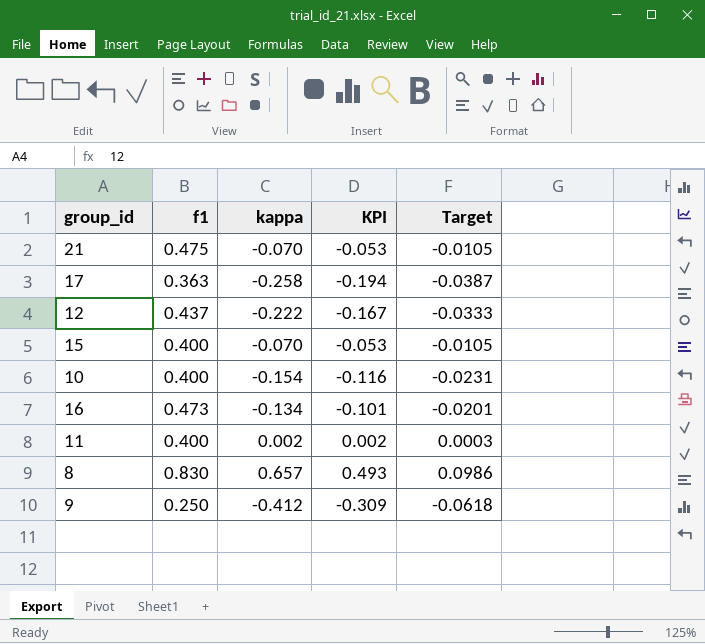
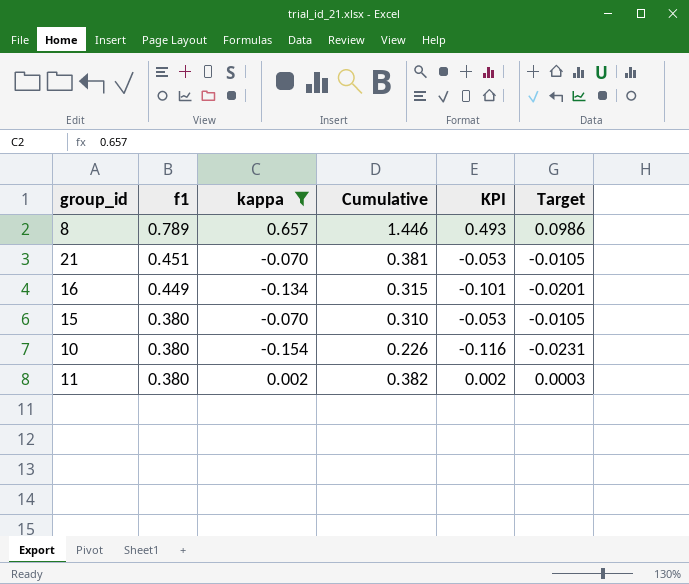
filter: none -> kappa >= -0.154
row order: none -> f1 descending
column Cumulative | formula: none -> [f1] + [kappa]
8 | f1: 0.830 -> 0.789
21 | f1: 0.475 -> 0.451
16 | f1: 0.473 -> 0.449
15 | f1: 0.400 -> 0.380
10 | f1: 0.400 -> 0.380
11 | f1: 0.400 -> 0.380

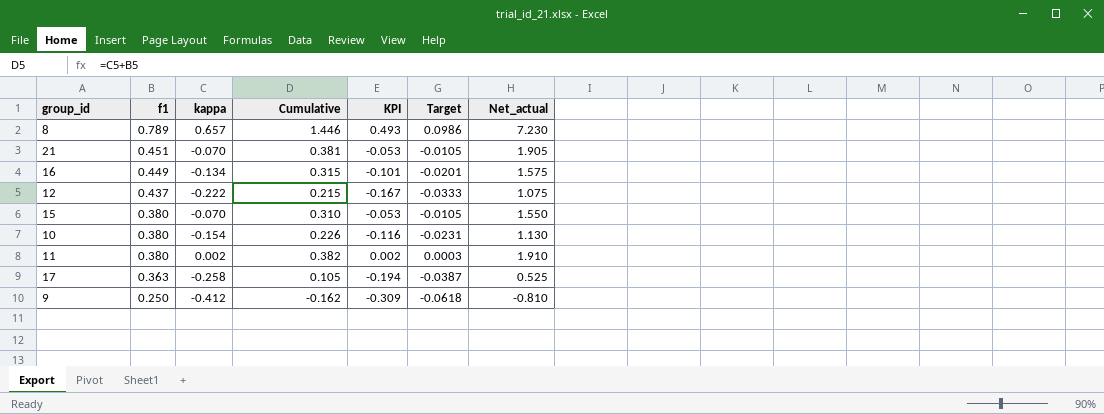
filter: kappa >= -0.154 -> none
column Net_actual | formula: none -> [Cumulative] * 5

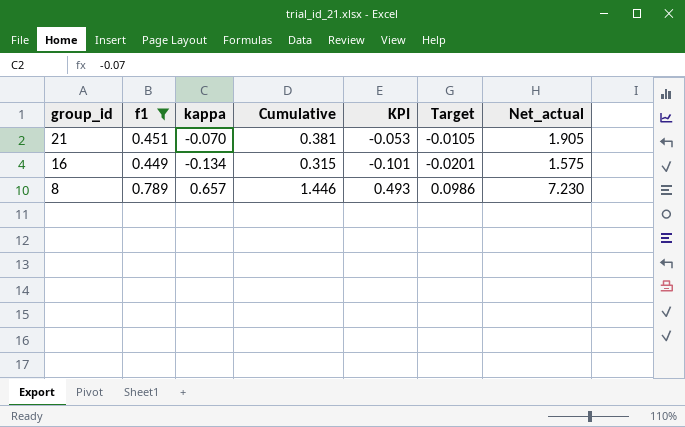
filter: none -> f1 >= 0.449
row order: f1 descending -> group_id descending

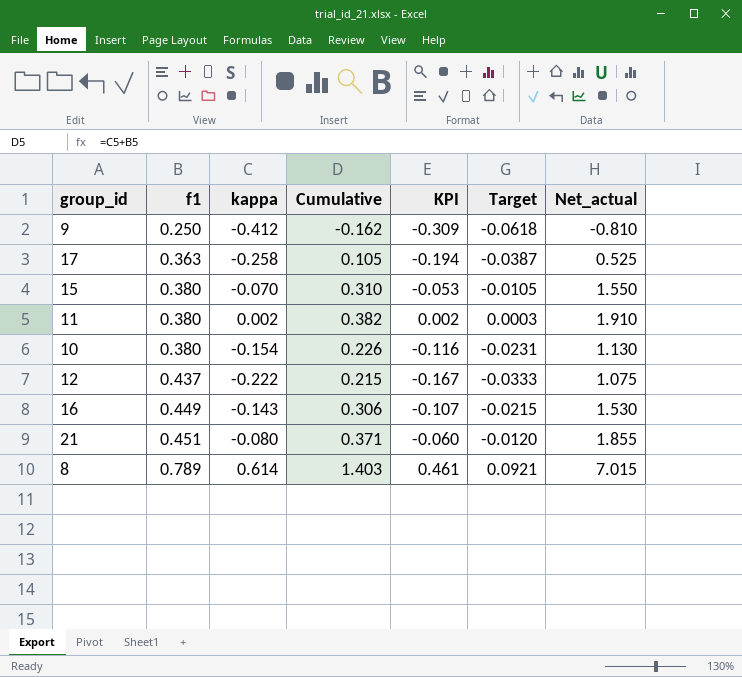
filter: f1 >= 0.449 -> none
row order: group_id descending -> f1 ascending
16 | kappa: -0.134 -> -0.143
16 | Cumulative: 0.315 -> 0.306
16 | KPI: -0.101 -> -0.107
16 | Target: -0.0201 -> -0.0215
16 | Net_actual: 1.575 -> 1.530
21 | kappa: -0.070 -> -0.080
21 | Cumulative: 0.381 -> 0.371
21 | KPI: -0.053 -> -0.060
21 | Target: -0.0105 -> -0.0120
21 | Net_actual: 1.905 -> 1.855
8 | kappa: 0.657 -> 0.614
8 | Cumulative: 1.446 -> 1.403
8 | KPI: 0.493 -> 0.461
8 | Target: 0.0986 -> 0.0921
8 | Net_actual: 7.230 -> 7.015

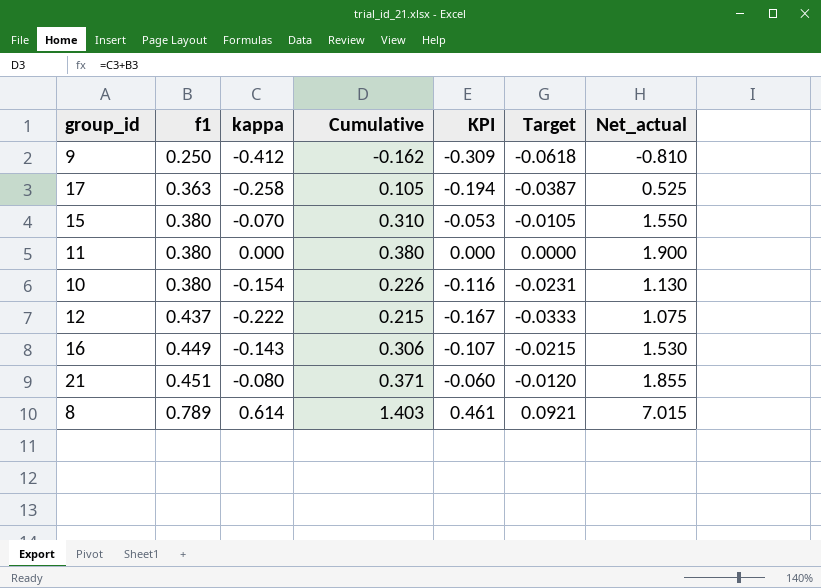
11 | kappa: 0.002 -> 0.000
11 | Cumulative: 0.382 -> 0.380
11 | KPI: 0.002 -> 0.000
11 | Target: 0.0003 -> 0.0000
11 | Net_actual: 1.910 -> 1.900

